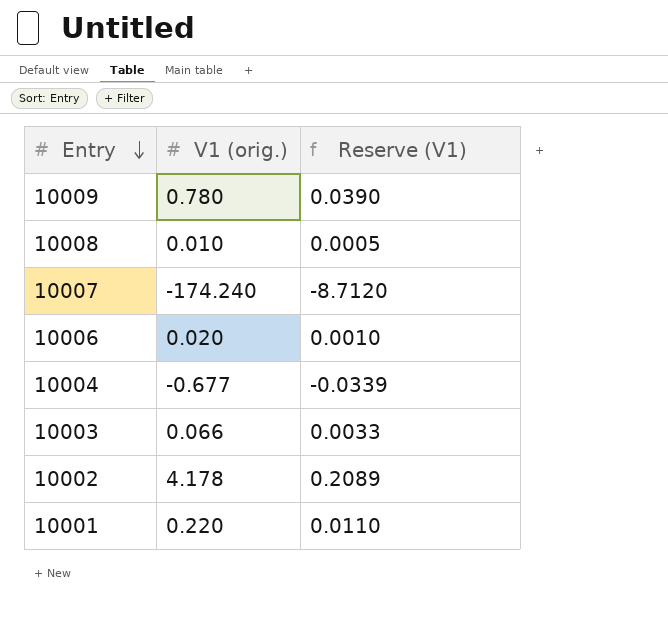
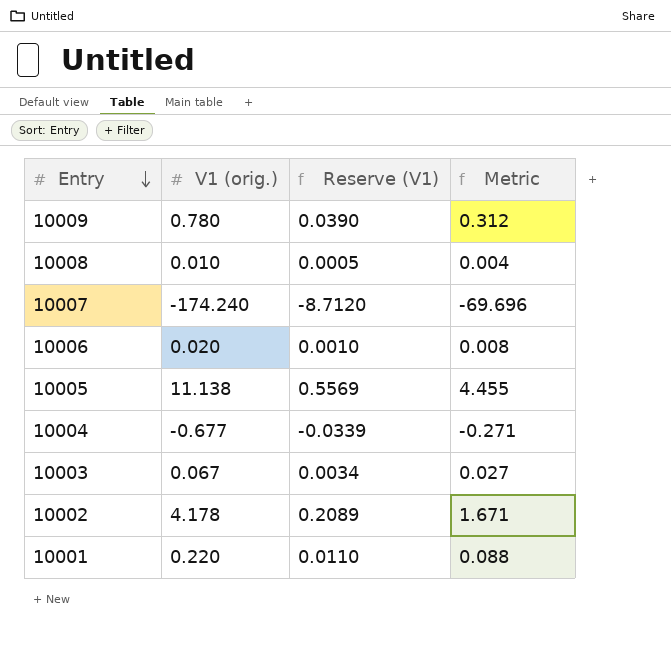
column Metric | formula: none -> [V1 (orig.)] * 0.4
row 10005: none -> 11.138 | 0.5569 | 4.455
10003 | V1 (orig.): 0.066 -> 0.067
10003 | Reserve (V1): 0.0033 -> 0.0034

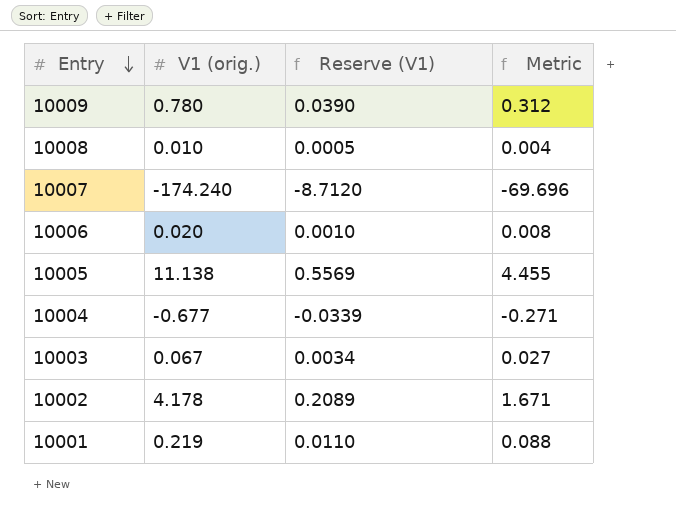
10001 | V1 (orig.): 0.220 -> 0.219

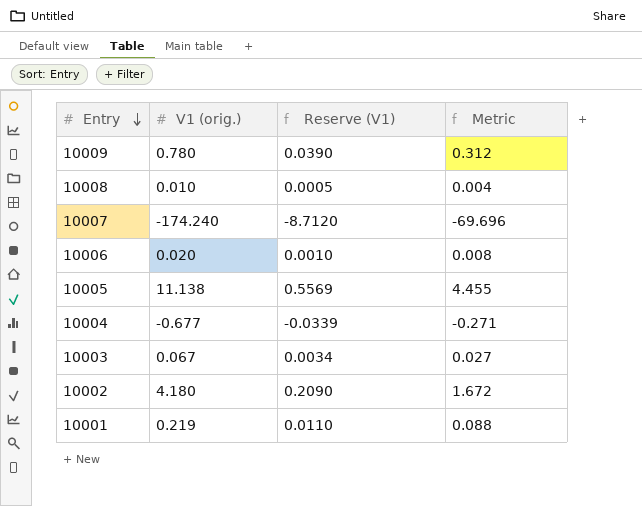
10002 | V1 (orig.): 4.178 -> 4.180
10002 | Reserve (V1): 0.2089 -> 0.2090
10002 | Metric: 1.671 -> 1.672

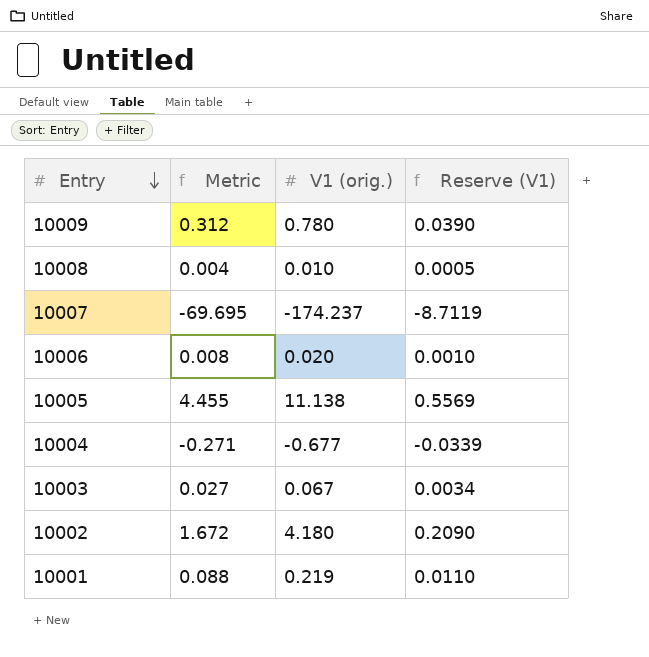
column Metric | position: 4 -> 2
10007 | Metric: -69.696 -> -69.695
10007 | V1 (orig.): -174.240 -> -174.237
10007 | Reserve (V1): -8.7120 -> -8.7119

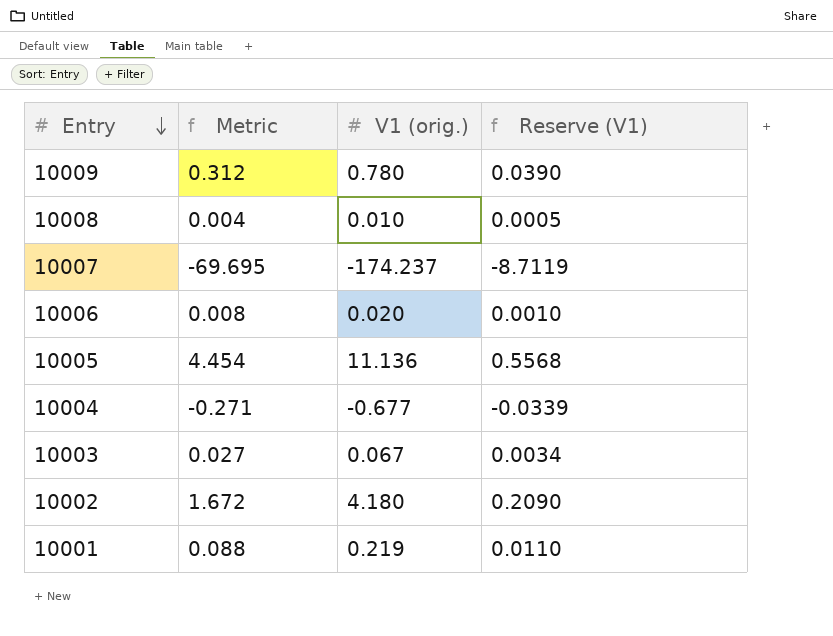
10005 | Metric: 4.455 -> 4.454
10005 | V1 (orig.): 11.138 -> 11.136
10005 | Reserve (V1): 0.5569 -> 0.5568

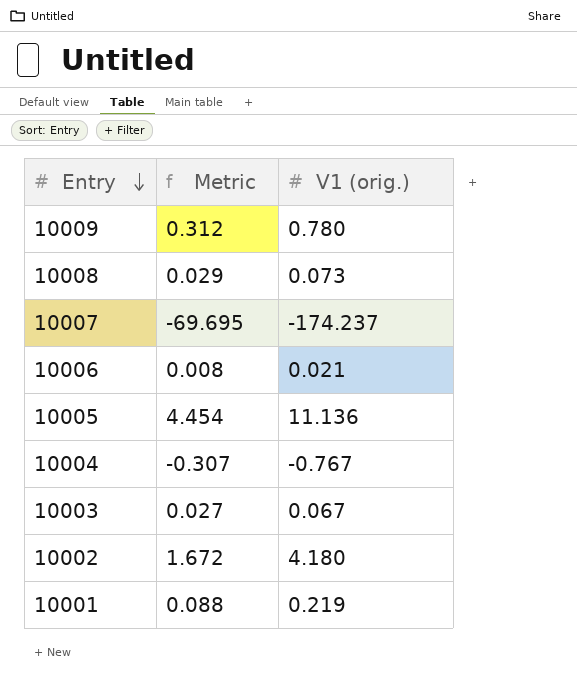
column Reserve (V1) | formula: [V1 (orig.)] * 0.05 -> none
10008 | Metric: 0.004 -> 0.029
10008 | V1 (orig.): 0.010 -> 0.073
10006 | V1 (orig.): 0.020 -> 0.021
10004 | Metric: -0.271 -> -0.307
10004 | V1 (orig.): -0.677 -> -0.767

